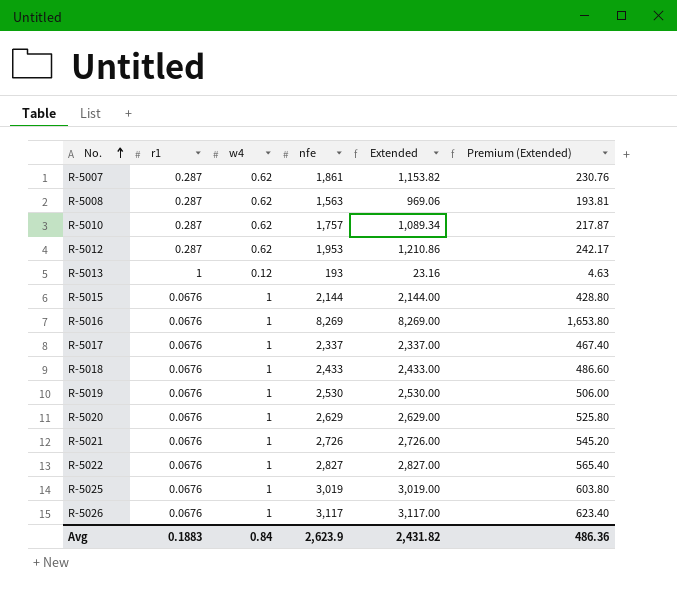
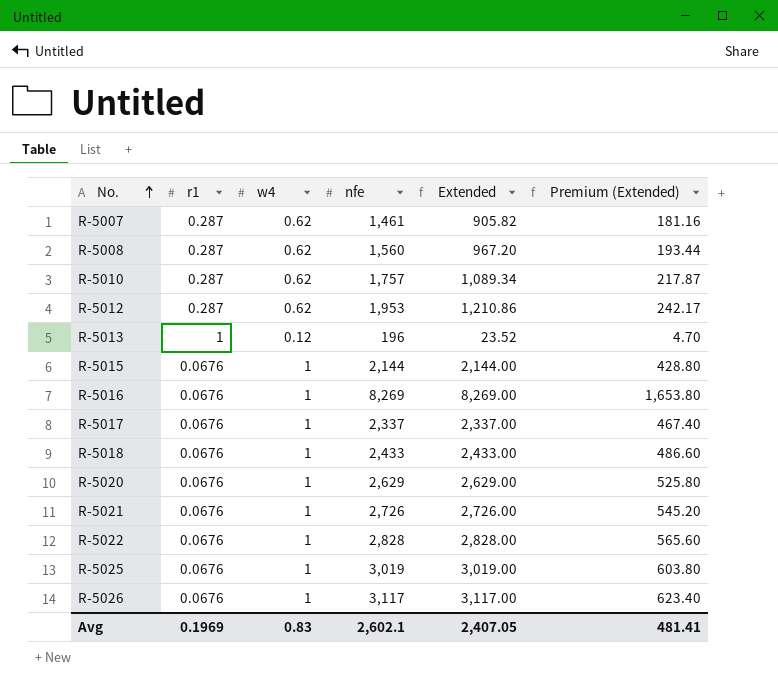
row R-5019: 0.0676 | 1 | 2,530 | 2,530.00 | 506.00 -> none
R-5007 | nfe: 1,861 -> 1,461
R-5007 | Extended: 1,153.82 -> 905.82
R-5007 | Premium (Extended): 230.76 -> 181.16
R-5008 | nfe: 1,563 -> 1,560
R-5008 | Extended: 969.06 -> 967.20
R-5008 | Premium (Extended): 193.81 -> 193.44
R-5013 | nfe: 193 -> 196
R-5013 | Extended: 23.16 -> 23.52
R-5013 | Premium (Extended): 4.63 -> 4.70
R-5022 | nfe: 2,827 -> 2,828
R-5022 | Extended: 2,827.00 -> 2,828.00
R-5022 | Premium (Extended): 565.40 -> 565.60
Avg | r1: 0.1883 -> 0.1969
Avg | w4: 0.84 -> 0.83
Avg | nfe: 2,623.9 -> 2,602.1
Avg | Extended: 2,431.82 -> 2,407.05
Avg | Premium (Extended): 486.36 -> 481.41

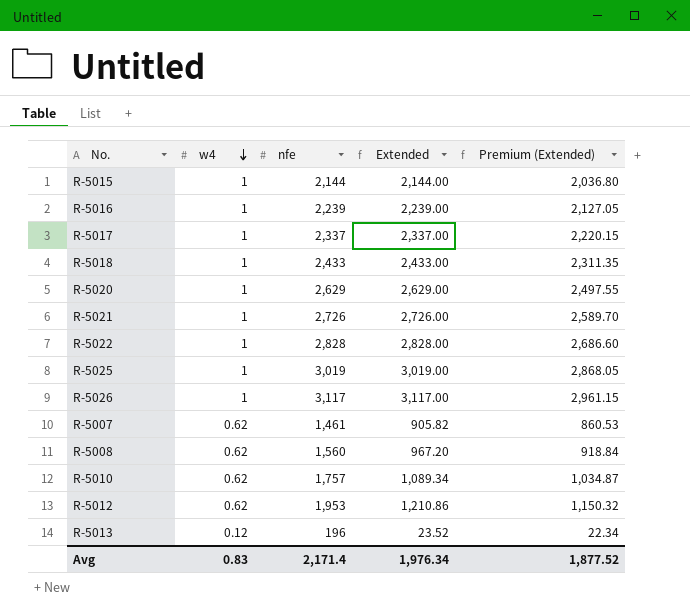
row order: No. ascending -> w4 descending
column r1 | position: 2 -> none
column Premium (Extended) | formula: [Extended] * 0.2 -> [Extended] * 0.95
R-5016 | nfe: 8,269 -> 2,239
R-5016 | Extended: 8,269.00 -> 2,239.00
Avg | nfe: 2,602.1 -> 2,171.4
Avg | Extended: 2,407.05 -> 1,976.34
Avg | Premium (Extended): 481.41 -> 1,877.52

